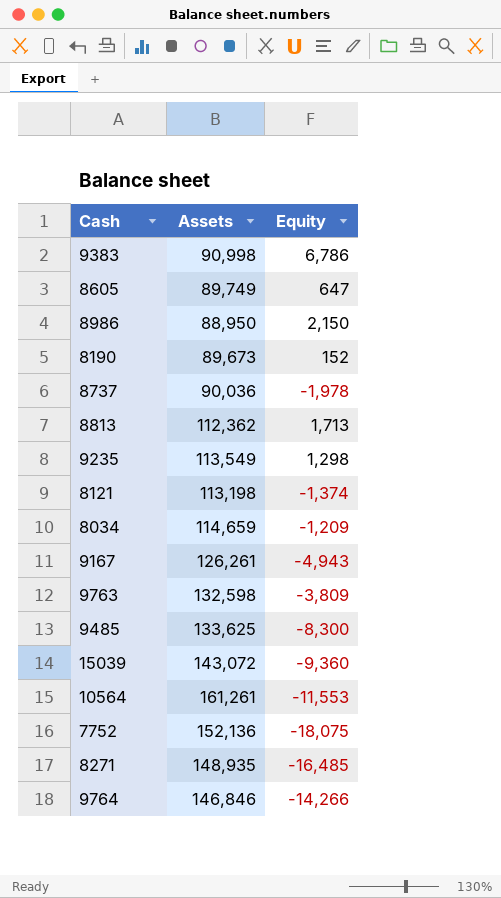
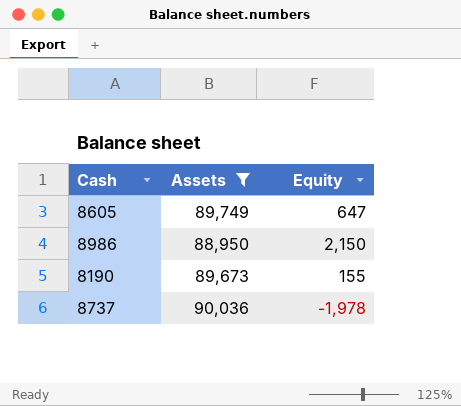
filter: none -> Assets <= 90,036
8190 | Equity: 152 -> 155

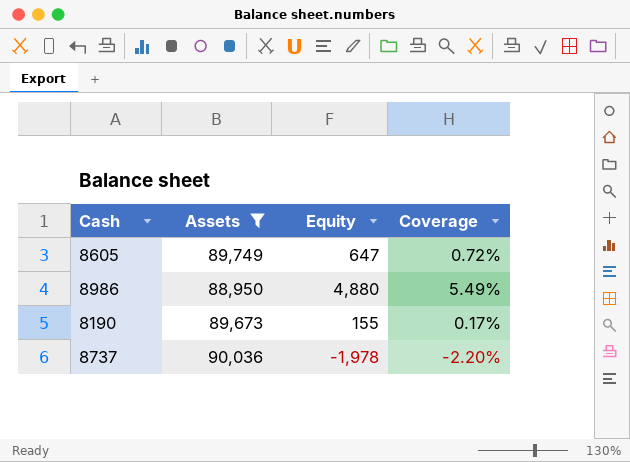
column Coverage | formula: none -> [Equity] / [Assets]
8986 | Equity: 2,150 -> 4,880

